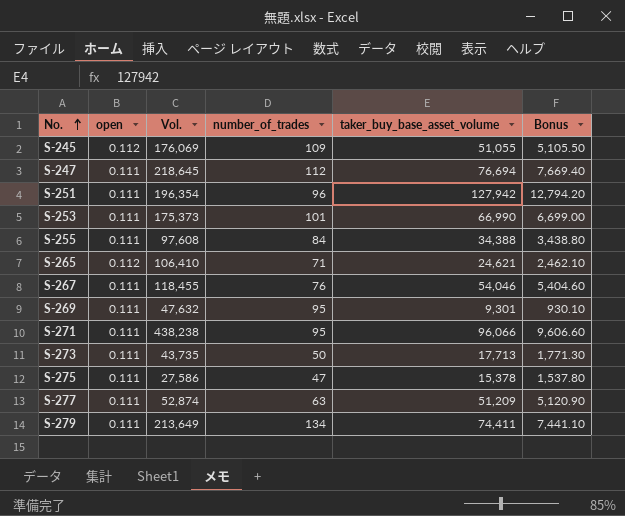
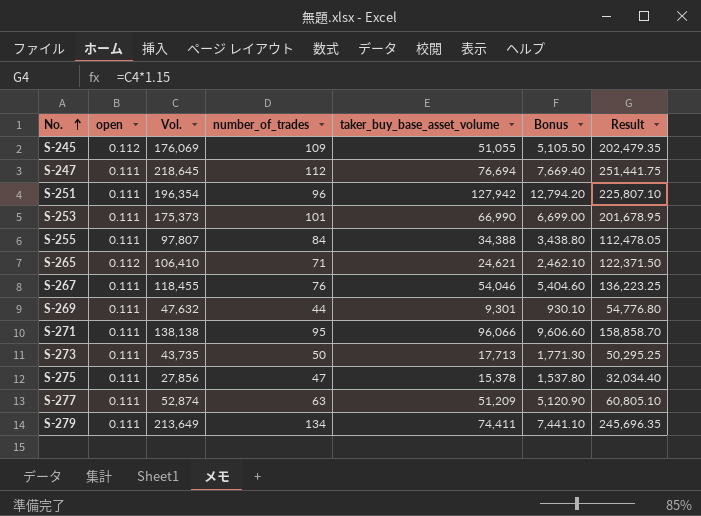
column Result | formula: none -> [Vol.] * 1.15
S-255 | Vol.: 97,608 -> 97,807
S-269 | number_of_trades: 95 -> 44
S-271 | Vol.: 438,238 -> 138,138
S-275 | Vol.: 27,586 -> 27,856

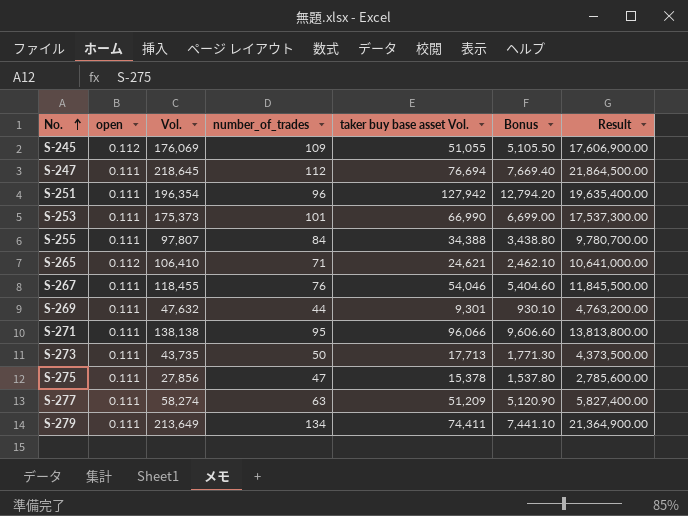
column name: taker_buy_base_asset_volume -> taker buy base asset Vol.
column Result | formula: [Vol.] * 1.15 -> [Vol.] * 100
S-277 | Vol.: 52,874 -> 58,274

